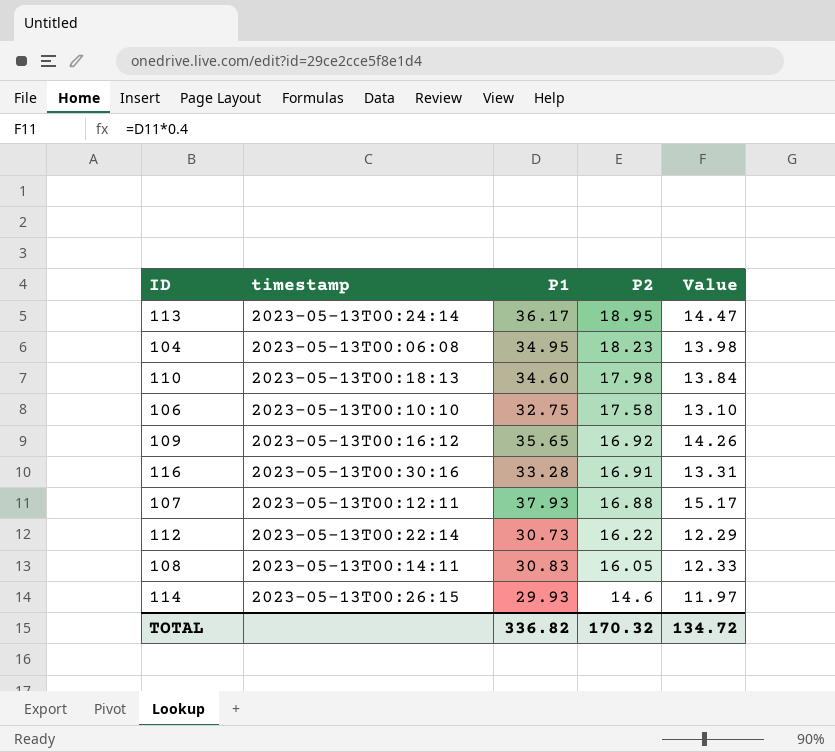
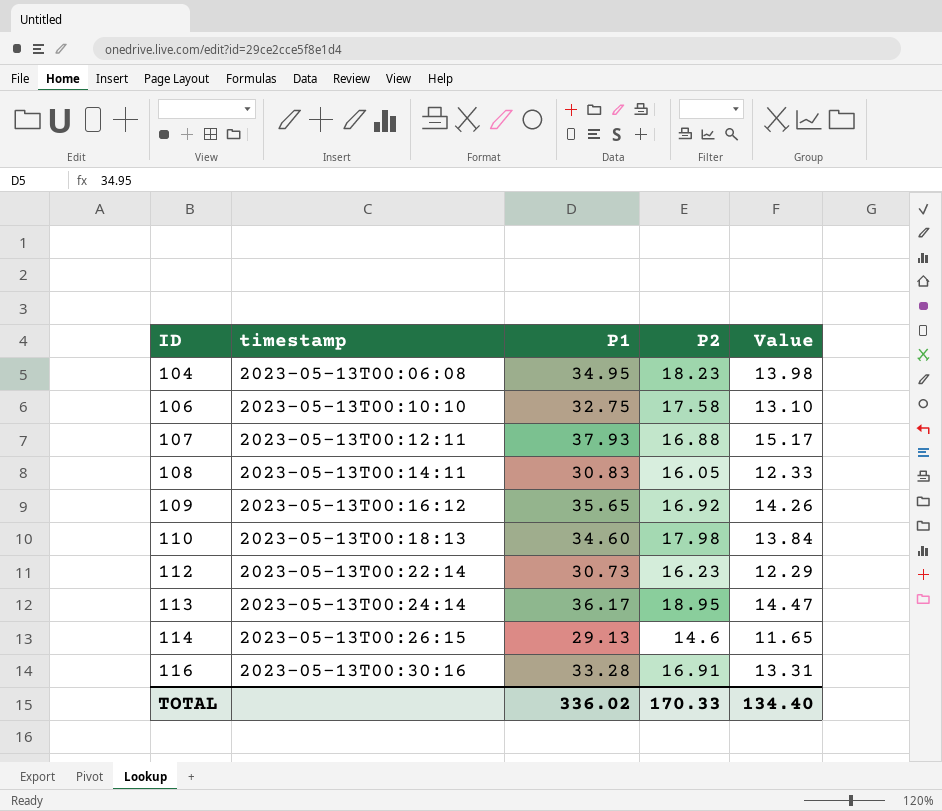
row order: P2 descending -> ID ascending
112 | P2: 16.22 -> 16.23
114 | P1: 29.93 -> 29.13
114 | Value: 11.97 -> 11.65
TOTAL | P1: 336.82 -> 336.02
TOTAL | P2: 170.32 -> 170.33
TOTAL | Value: 134.72 -> 134.40

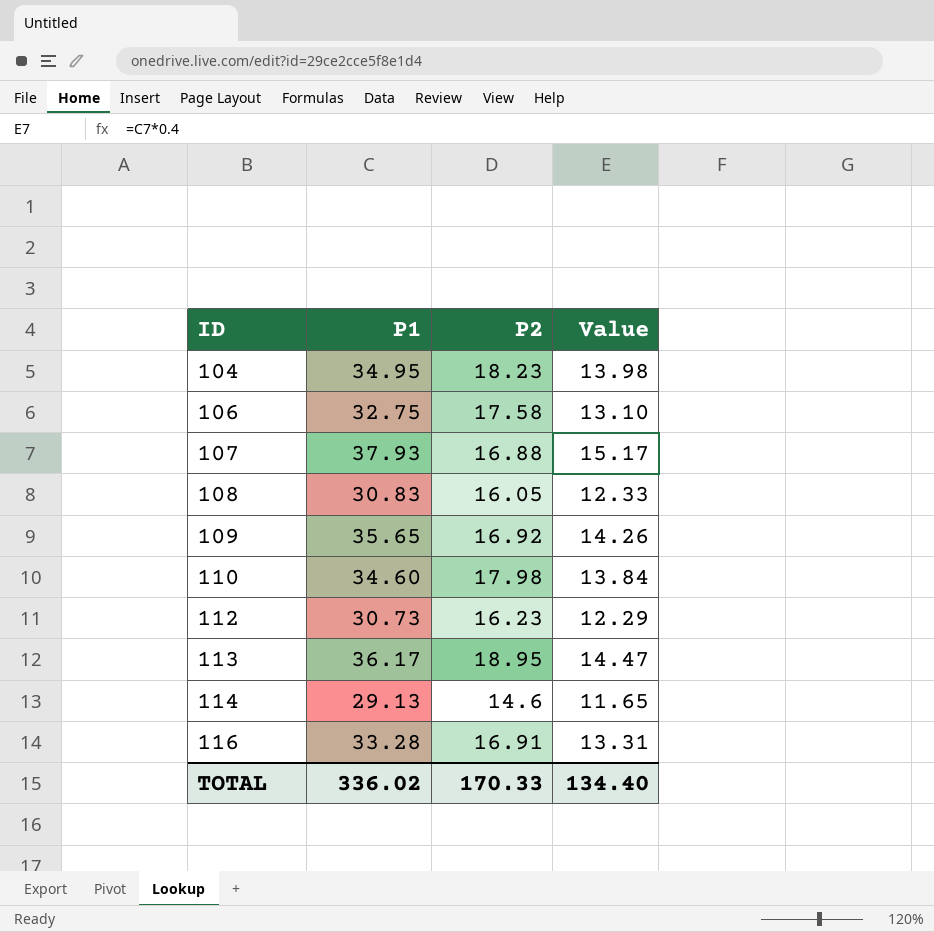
column timestamp | position: 2 -> none

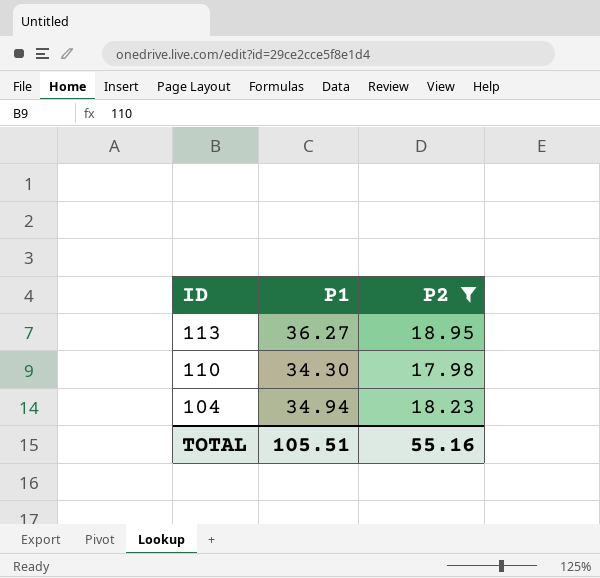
filter: none -> P2 >= 17.98
row order: ID ascending -> ID descending
column Value | formula: [P1] * 0.4 -> none
113 | P1: 36.17 -> 36.27
110 | P1: 34.60 -> 34.30
104 | P1: 34.95 -> 34.94
TOTAL | P1: 336.02 -> 105.51
TOTAL | P2: 170.33 -> 55.16

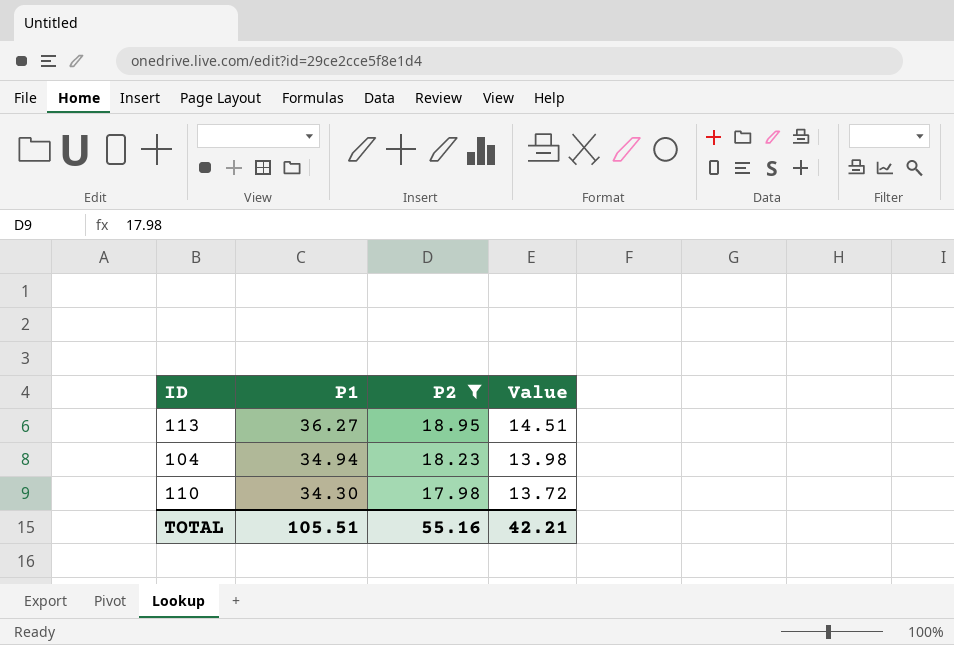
row order: ID descending -> P1 descending
column Value | formula: none -> [P1] * 0.4

